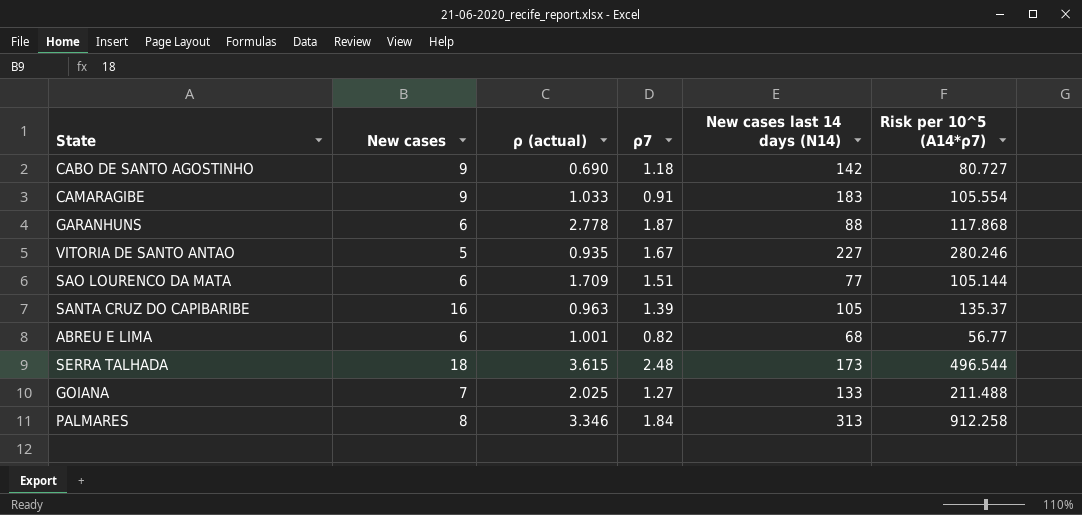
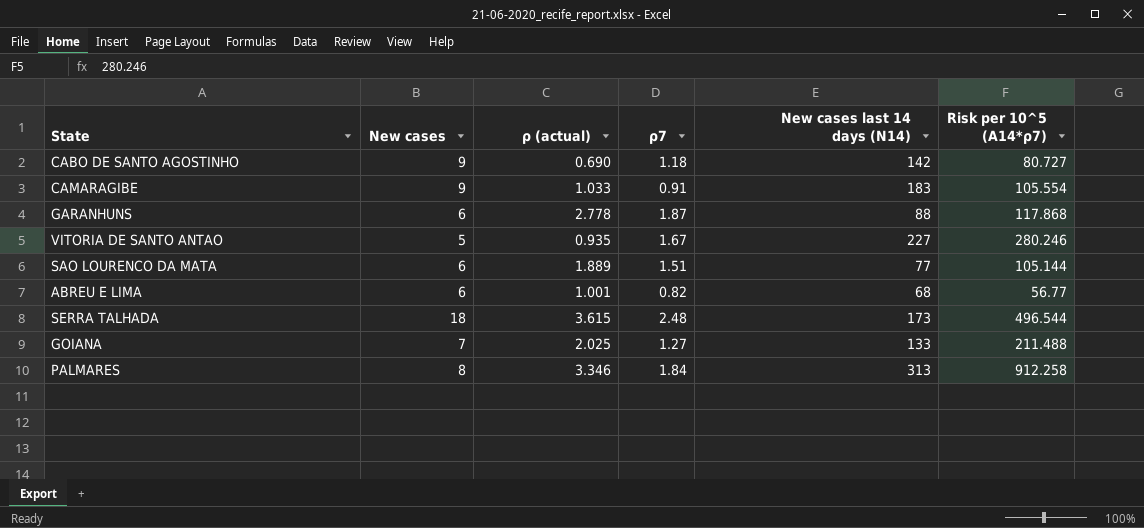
row SANTA CRUZ DO CAPIBARIBE: 16 | 0.963 | 1.39 | 105 | 135.37 -> none
SAO LOURENCO DA MATA | ρ (actual): 1.709 -> 1.889

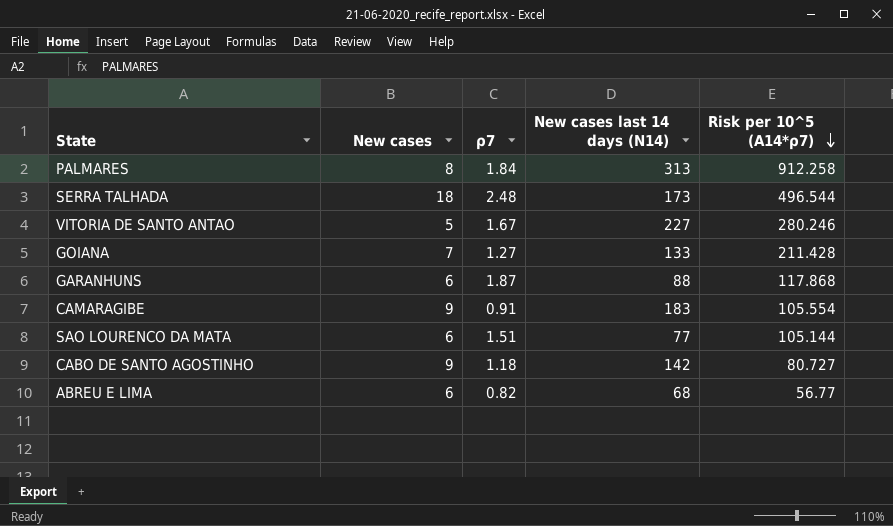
row order: none -> Risk per 10^5 (A14*ρ7) descending
column ρ (actual) | position: 3 -> none
GOIANA | Risk per 10^5 (A14*ρ7): 211.488 -> 211.428

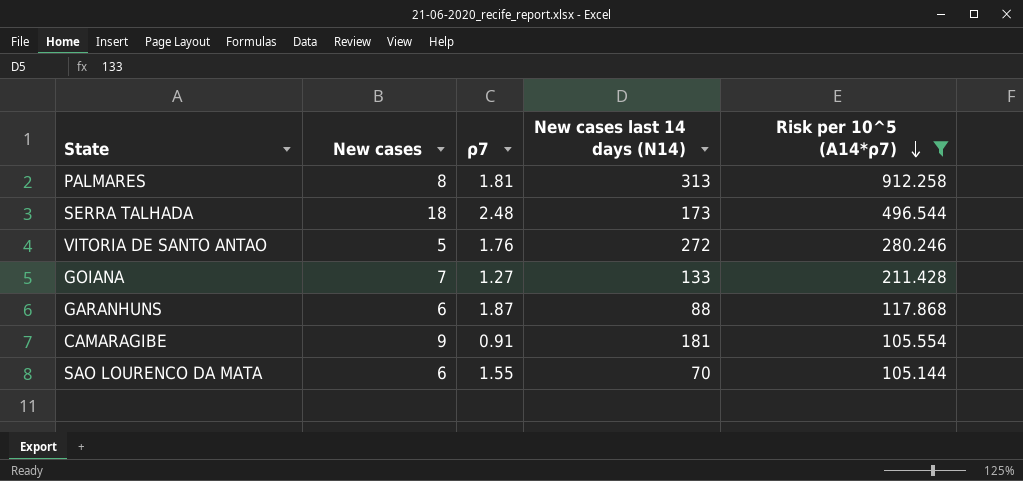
filter: none -> Risk per 10^5 (A14*ρ7) >= 105.144
PALMARES | ρ7: 1.84 -> 1.81
VITORIA DE SANTO ANTAO | ρ7: 1.67 -> 1.76
VITORIA DE SANTO ANTAO | New cases last 14 days (N14): 227 -> 272
CAMARAGIBE | New cases last 14 days (N14): 183 -> 181
SAO LOURENCO DA MATA | ρ7: 1.51 -> 1.55
SAO LOURENCO DA MATA | New cases last 14 days (N14): 77 -> 70

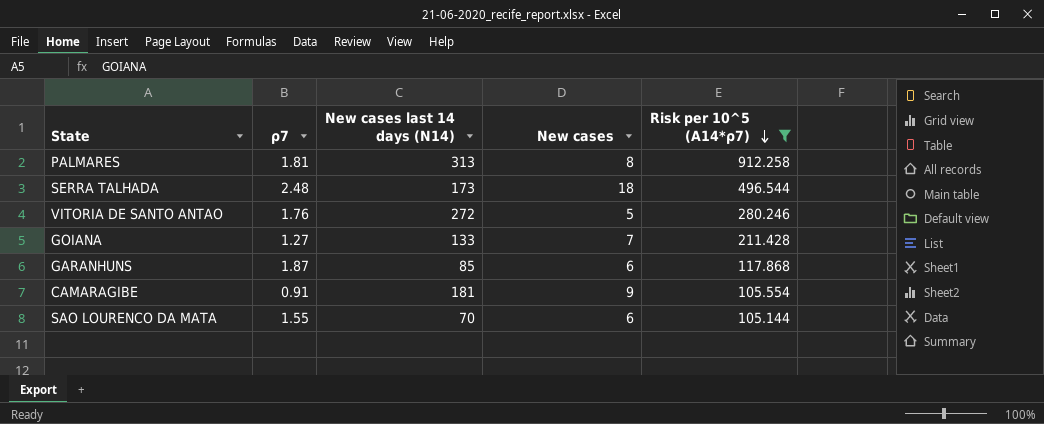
column New cases | position: 2 -> 4
GARANHUNS | New cases last 14 days (N14): 88 -> 85

